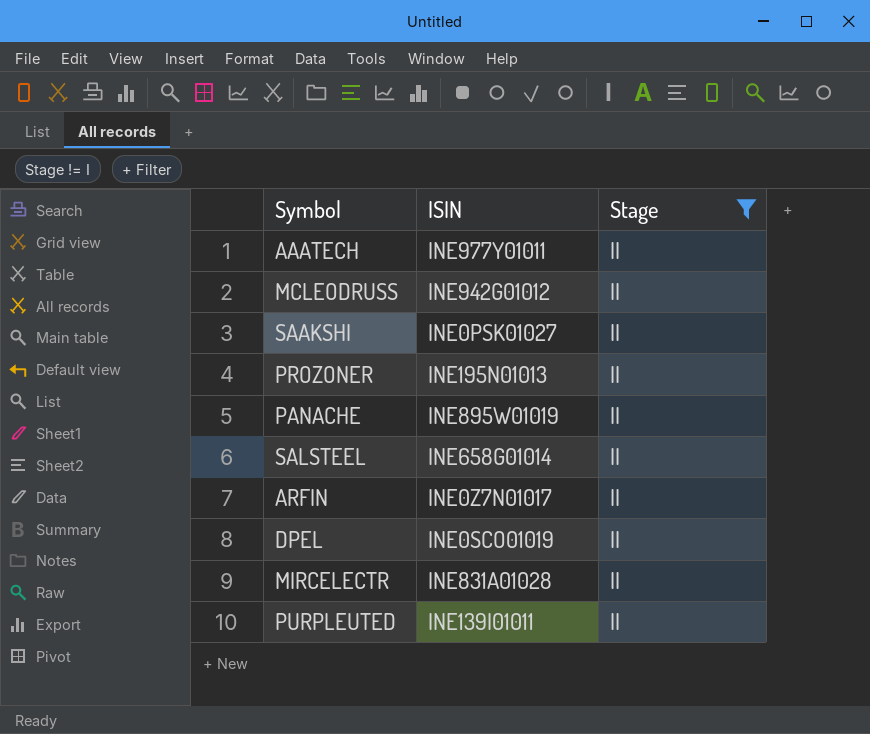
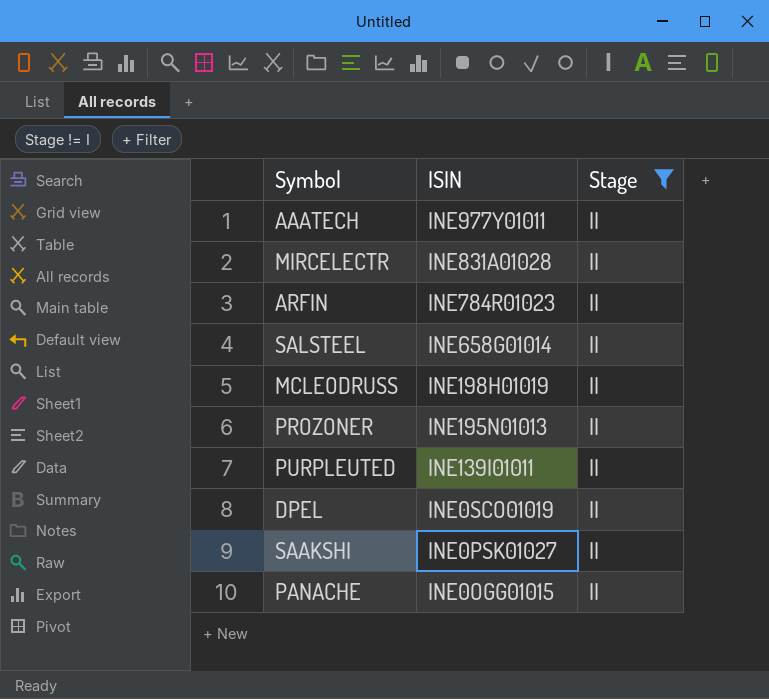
row order: none -> ISIN descending
ARFIN | ISIN: INE0Z7N01017 -> INE784R01023
MCLEODRUSS | ISIN: INE942G01012 -> INE198H01019
PANACHE | ISIN: INE895W01019 -> INE0OGG01015

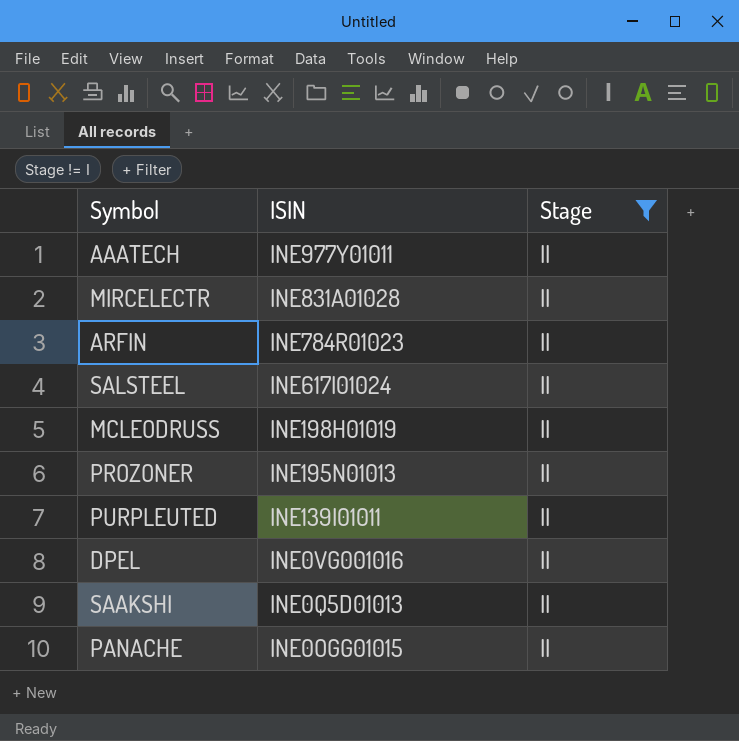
SALSTEEL | ISIN: INE658G01014 -> INE617I01024
DPEL | ISIN: INE0SCO01019 -> INE0VG001016
SAAKSHI | ISIN: INE0PSK01027 -> INE0Q5D01013

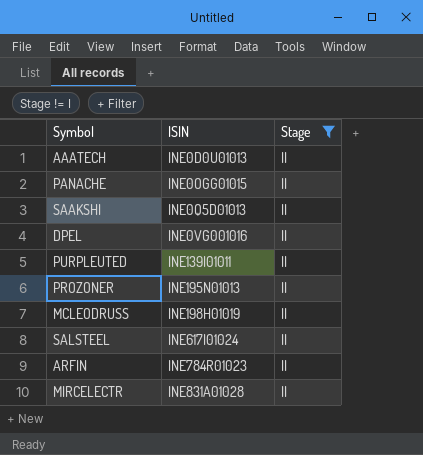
row order: ISIN descending -> ISIN ascending
AAATECH | ISIN: INE977Y01011 -> INE0D0U01013

